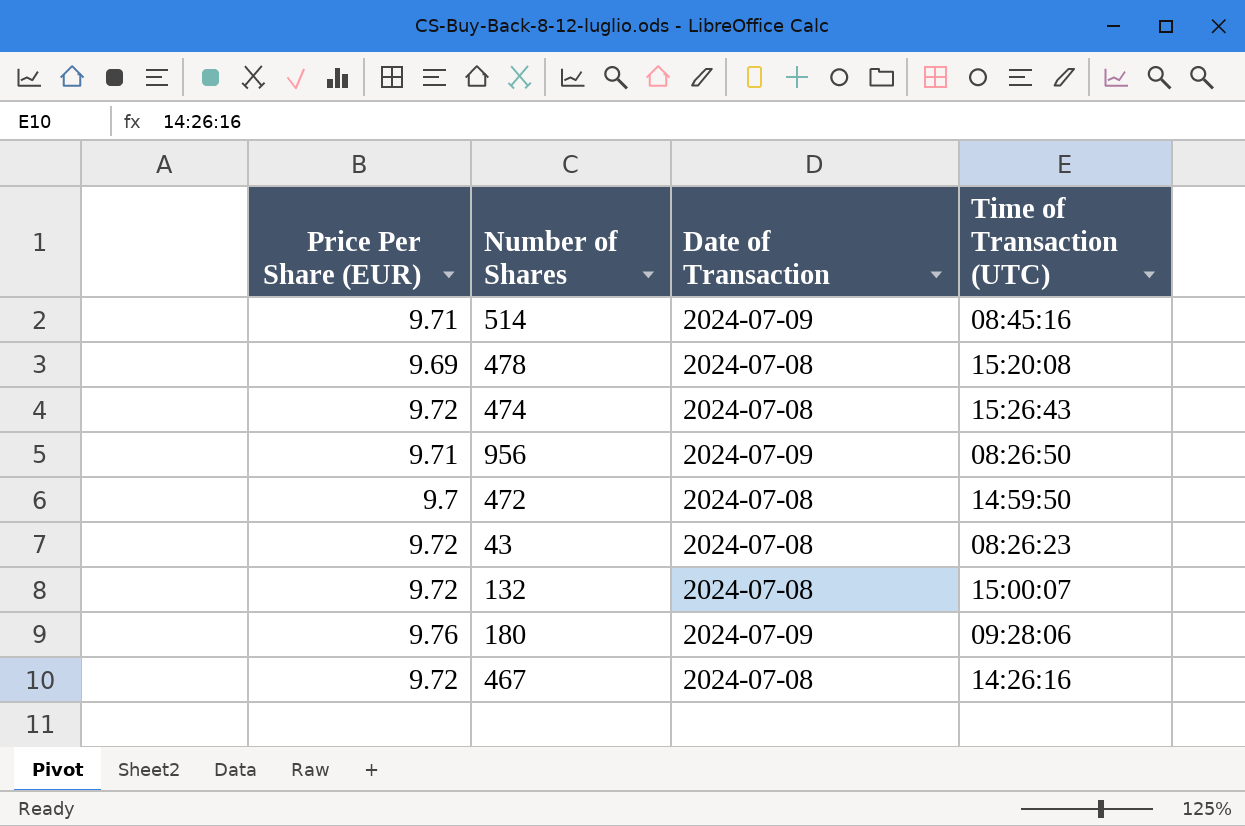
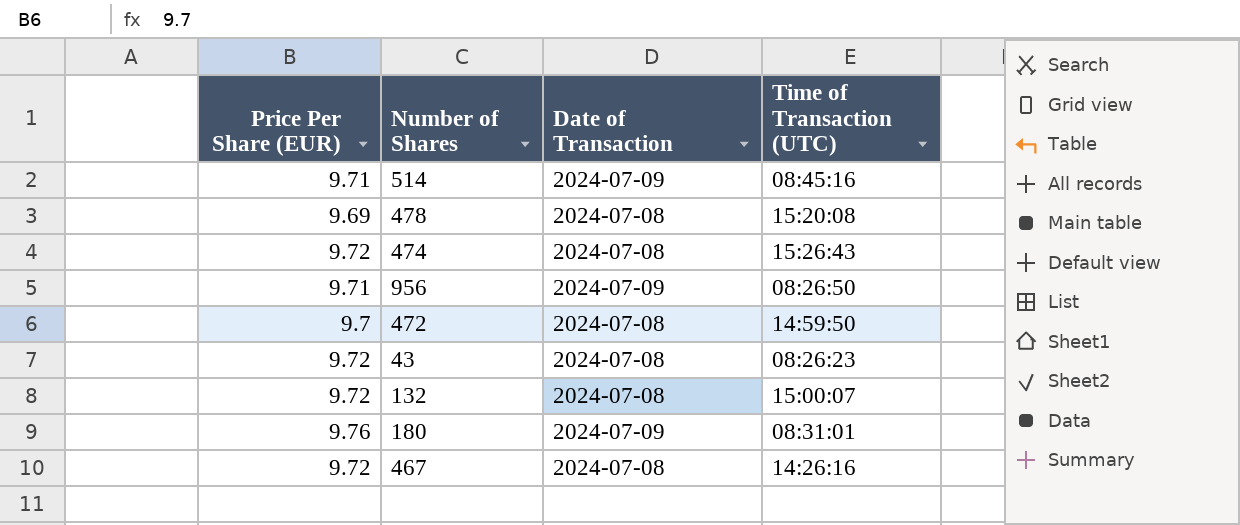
180 | Time of Transaction (UTC): 09:28:06 -> 08:31:01

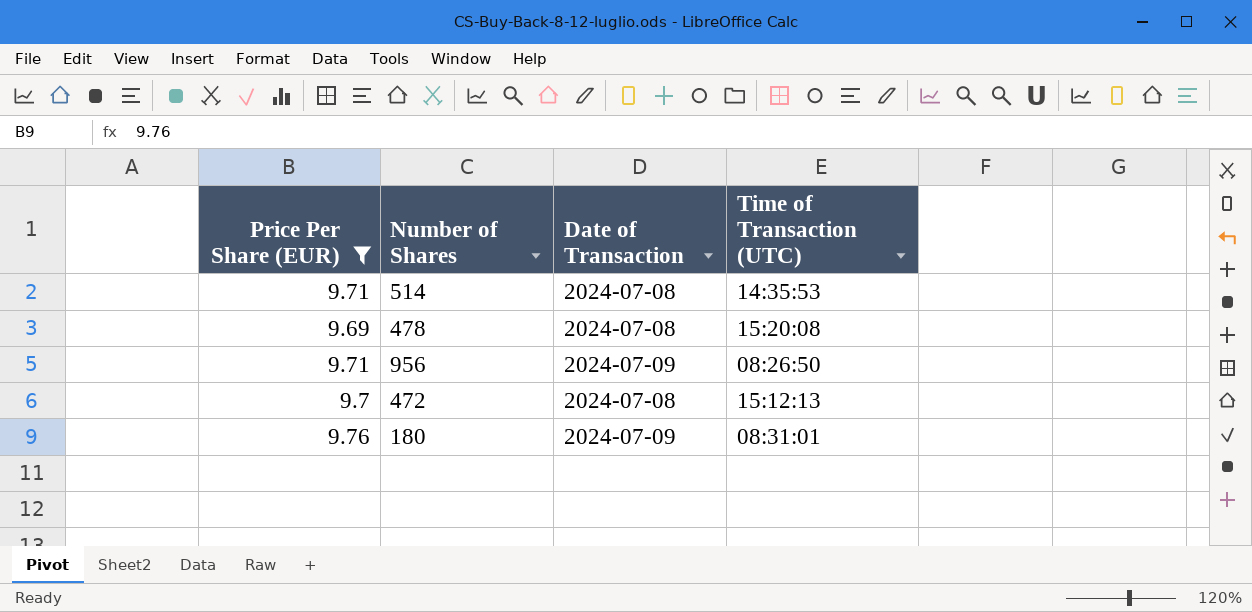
filter: none -> Price Per Share (EUR) != 9.72
514 | Date of Transaction: 2024-07-09 -> 2024-07-08
514 | Time of Transaction (UTC): 08:45:16 -> 14:35:53
472 | Time of Transaction (UTC): 14:59:50 -> 15:12:13

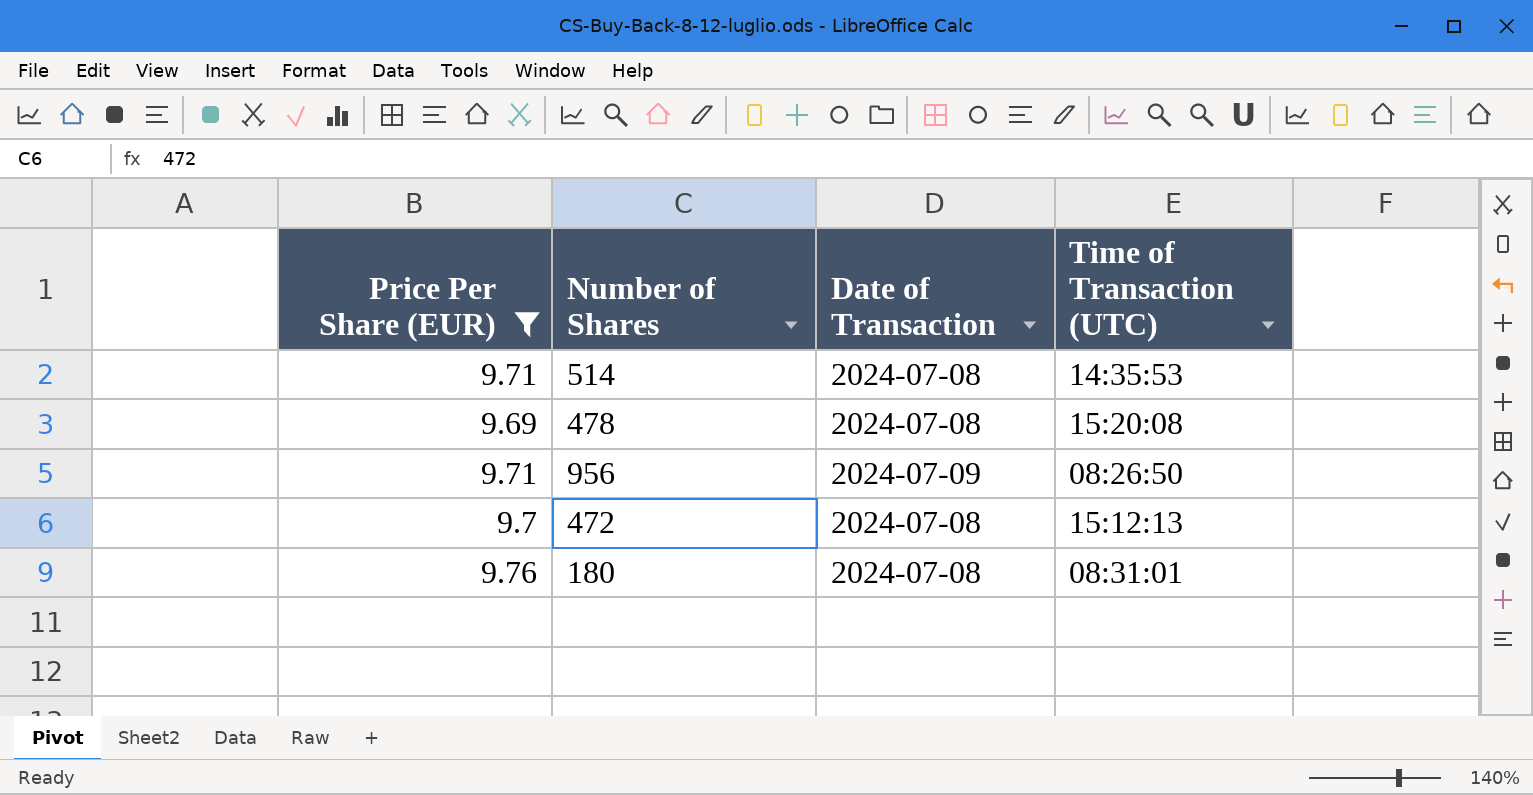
180 | Date of Transaction: 2024-07-09 -> 2024-07-08

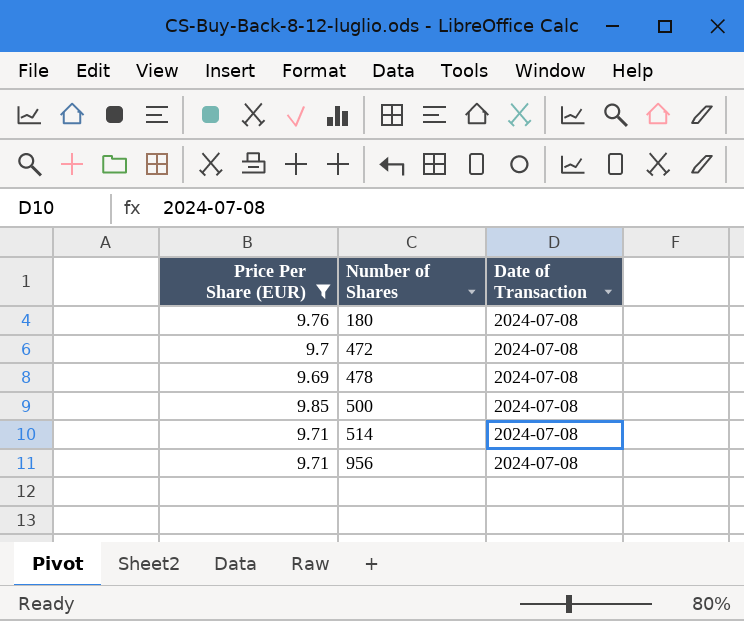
row order: none -> Number of Shares ascending
column Time of Transaction (UTC) | position: 4 -> none
row 500: none -> 9.85 | 2024-07-08
956 | Date of Transaction: 2024-07-09 -> 2024-07-08

